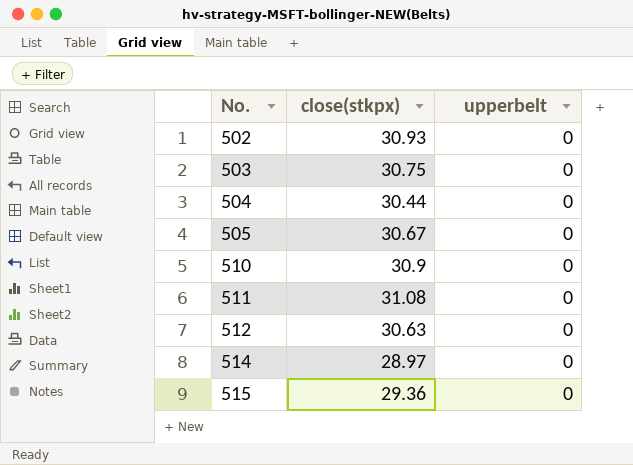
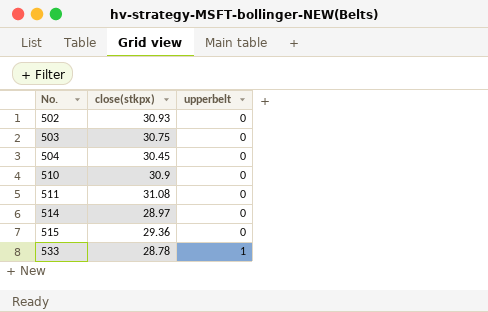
row 505: 30.67 | 0 -> none
row 512: 30.63 | 0 -> none
504 | close(stkpx): 30.44 -> 30.45
row 533: none -> 28.78 | 1

